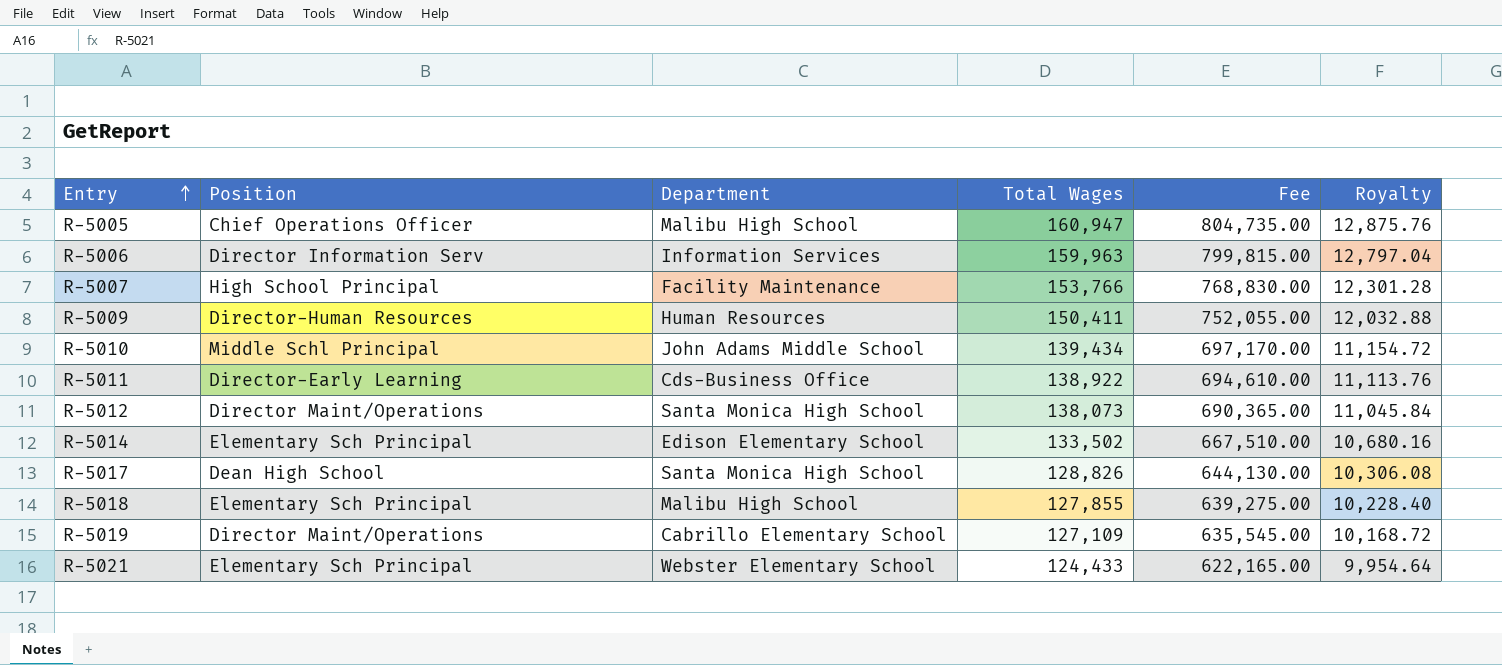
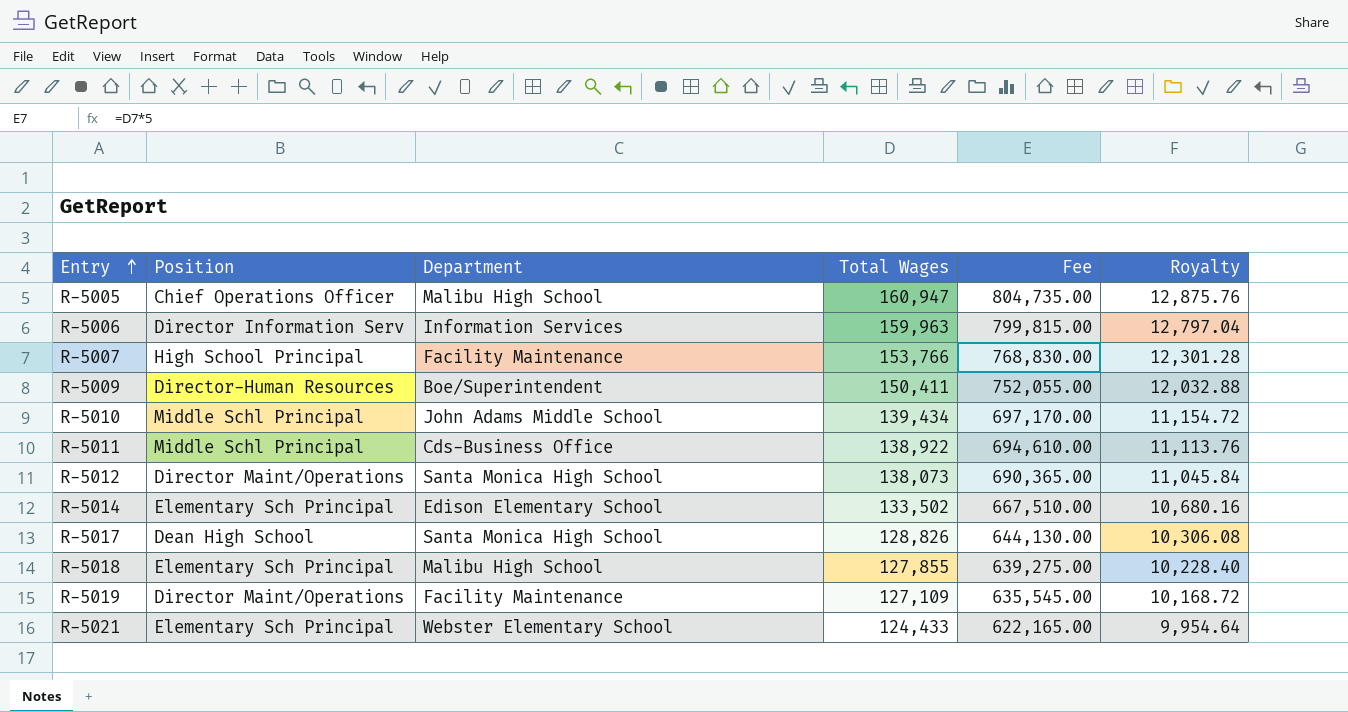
R-5009 | Department: Human Resources -> Boe/Superintendent
R-5011 | Position: Director-Early Learning -> Middle Schl Principal
R-5019 | Department: Cabrillo Elementary School -> Facility Maintenance

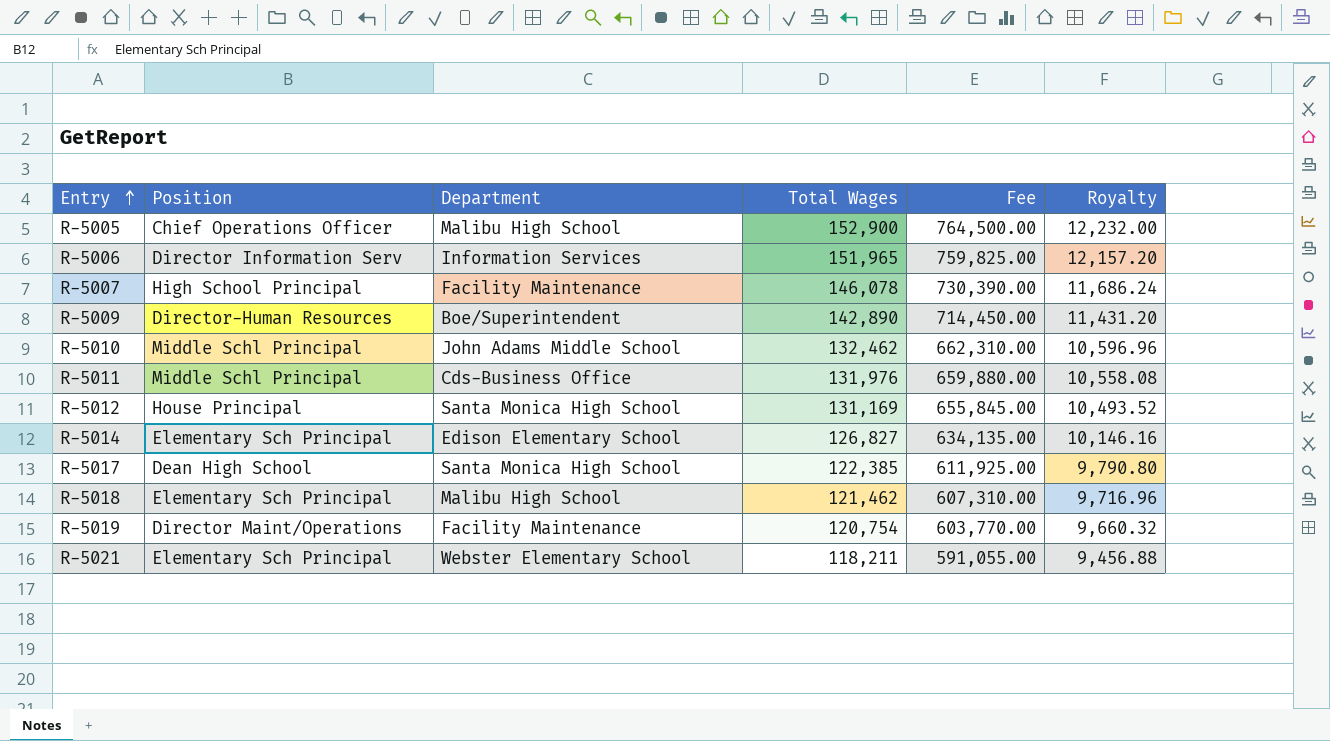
R-5005 | Total Wages: 160,947 -> 152,900
R-5005 | Fee: 804,735.00 -> 764,500.00
R-5005 | Royalty: 12,875.76 -> 12,232.00
R-5006 | Total Wages: 159,963 -> 151,965
R-5006 | Fee: 799,815.00 -> 759,825.00
R-5006 | Royalty: 12,797.04 -> 12,157.20
R-5007 | Total Wages: 153,766 -> 146,078
R-5007 | Fee: 768,830.00 -> 730,390.00
R-5007 | Royalty: 12,301.28 -> 11,686.24
R-5009 | Total Wages: 150,411 -> 142,890
R-5009 | Fee: 752,055.00 -> 714,450.00
R-5009 | Royalty: 12,032.88 -> 11,431.20
R-5010 | Total Wages: 139,434 -> 132,462
R-5010 | Fee: 697,170.00 -> 662,310.00
R-5010 | Royalty: 11,154.72 -> 10,596.96
R-5011 | Total Wages: 138,922 -> 131,976
R-5011 | Fee: 694,610.00 -> 659,880.00
R-5011 | Royalty: 11,113.76 -> 10,558.08
R-5012 | Position: Director Maint/Operations -> House Principal
R-5012 | Total Wages: 138,073 -> 131,169
R-5012 | Fee: 690,365.00 -> 655,845.00
R-5012 | Royalty: 11,045.84 -> 10,493.52
R-5014 | Total Wages: 133,502 -> 126,827
R-5014 | Fee: 667,510.00 -> 634,135.00
R-5014 | Royalty: 10,680.16 -> 10,146.16
R-5017 | Total Wages: 128,826 -> 122,385
R-5017 | Fee: 644,130.00 -> 611,925.00
R-5017 | Royalty: 10,306.08 -> 9,790.80
R-5018 | Total Wages: 127,855 -> 121,462
R-5018 | Fee: 639,275.00 -> 607,310.00
R-5018 | Royalty: 10,228.40 -> 9,716.96
R-5019 | Total Wages: 127,109 -> 120,754
R-5019 | Fee: 635,545.00 -> 603,770.00
R-5019 | Royalty: 10,168.72 -> 9,660.32
R-5021 | Total Wages: 124,433 -> 118,211
R-5021 | Fee: 622,165.00 -> 591,055.00
R-5021 | Royalty: 9,954.64 -> 9,456.88

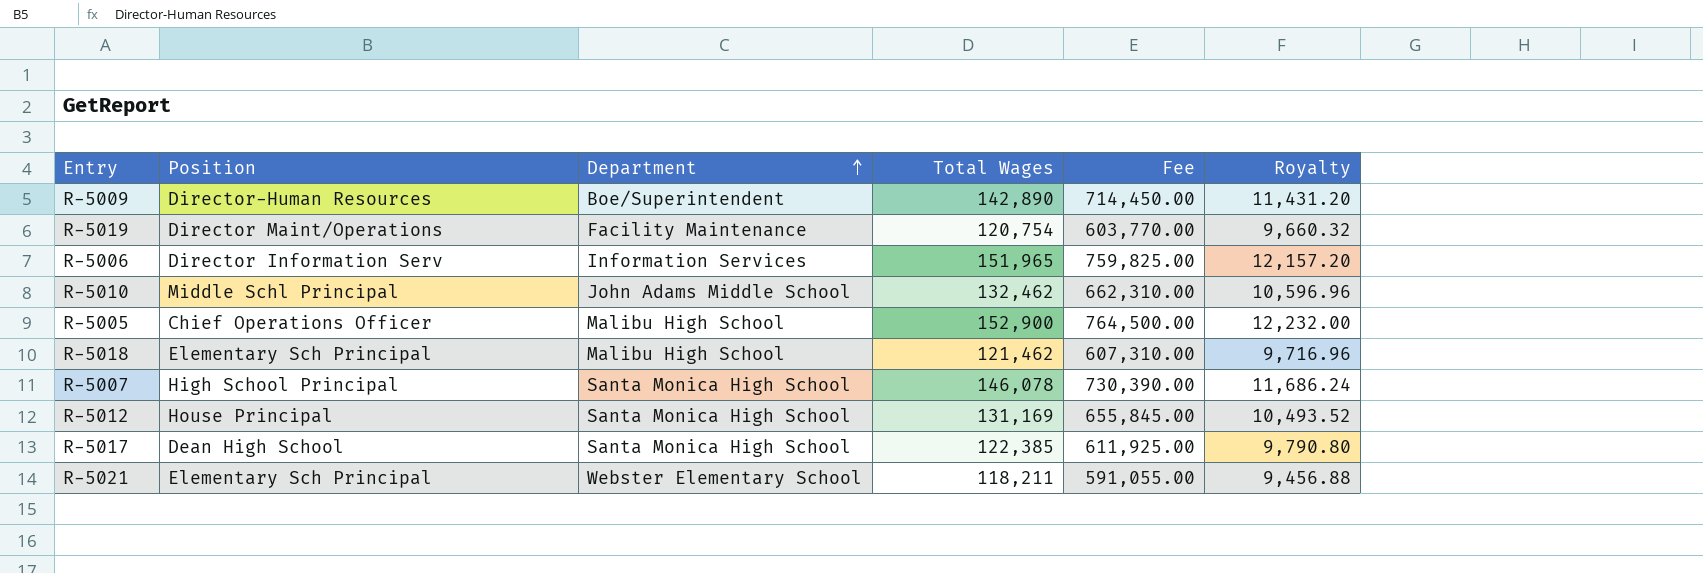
row order: Entry ascending -> Department ascending
row R-5011: Middle Schl Principal | Cds-Business Office | 131,976 | 659,880.00 | 10,558.08 -> none
row R-5014: Elementary Sch Principal | Edison Elementary School | 126,827 | 634,135.00 | 10,146.16 -> none
R-5007 | Department: Facility Maintenance -> Santa Monica High School

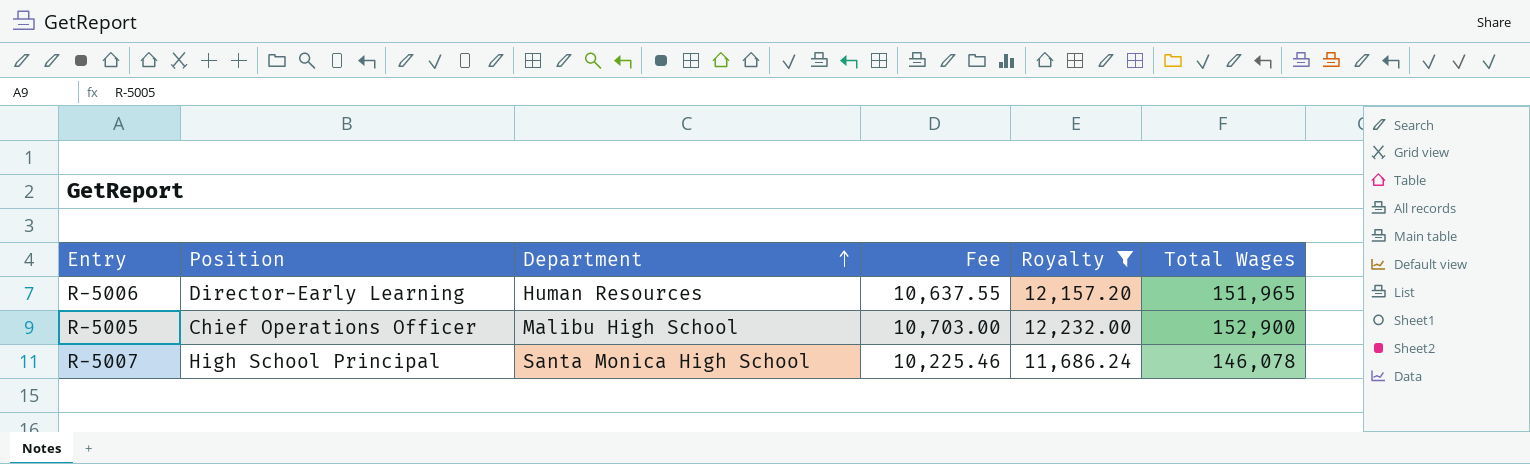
filter: none -> Royalty >= 11,686.24
column Fee | formula: [Total Wages] * 5 -> [Total Wages] * 0.07
column Total Wages | position: 4 -> 6
R-5006 | Position: Director Information Serv -> Director-Early Learning
R-5006 | Department: Information Services -> Human Resources

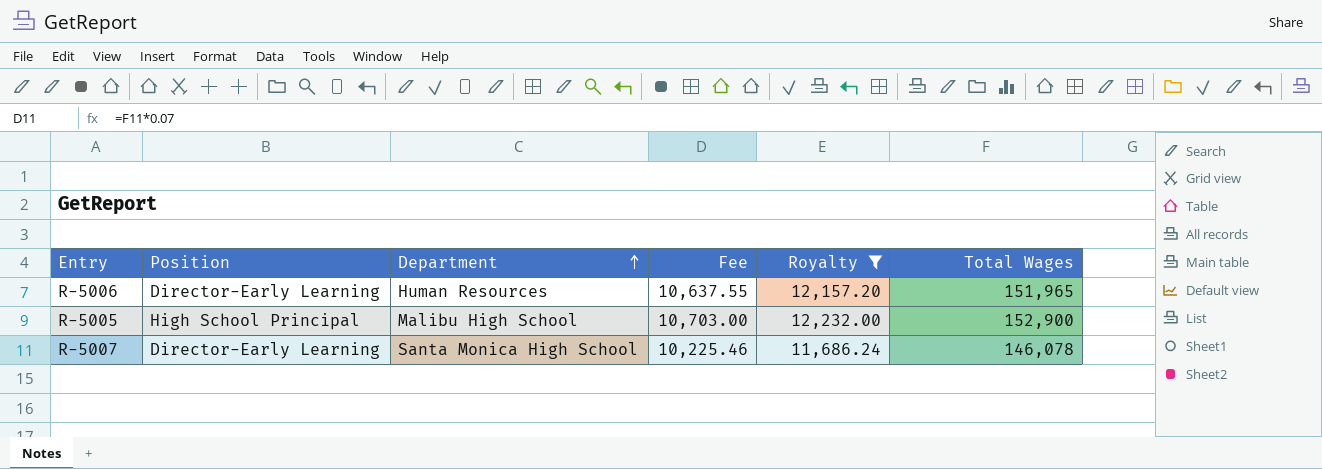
R-5005 | Position: Chief Operations Officer -> High School Principal
R-5007 | Position: High School Principal -> Director-Early Learning

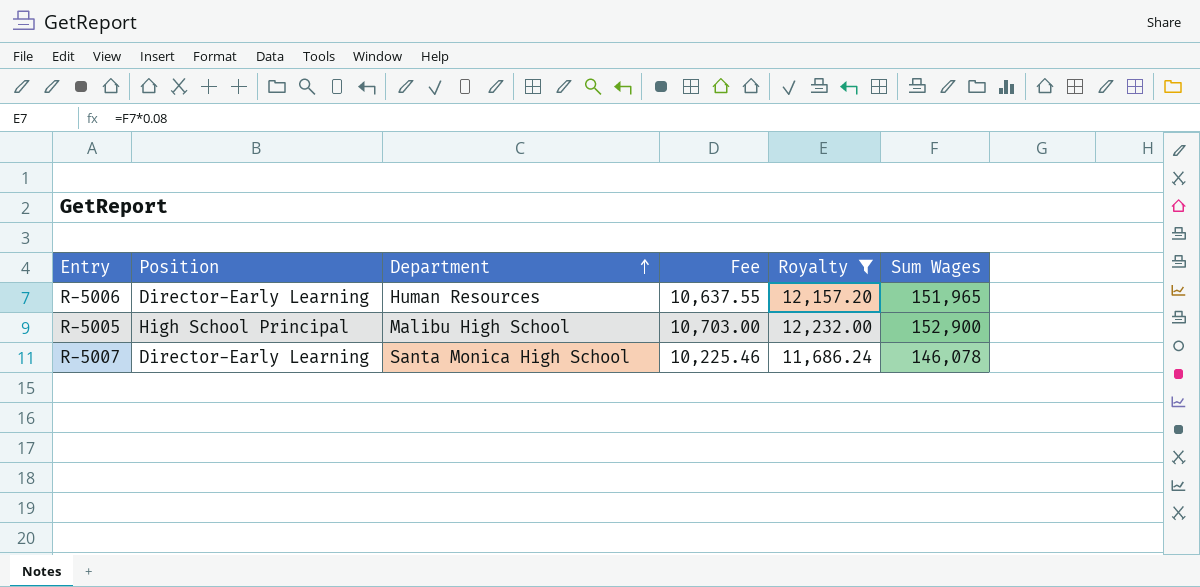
column name: Total Wages -> Sum Wages

